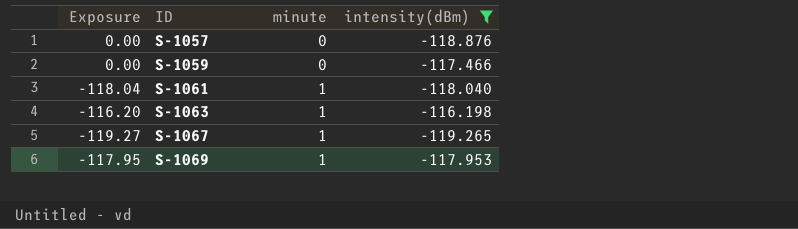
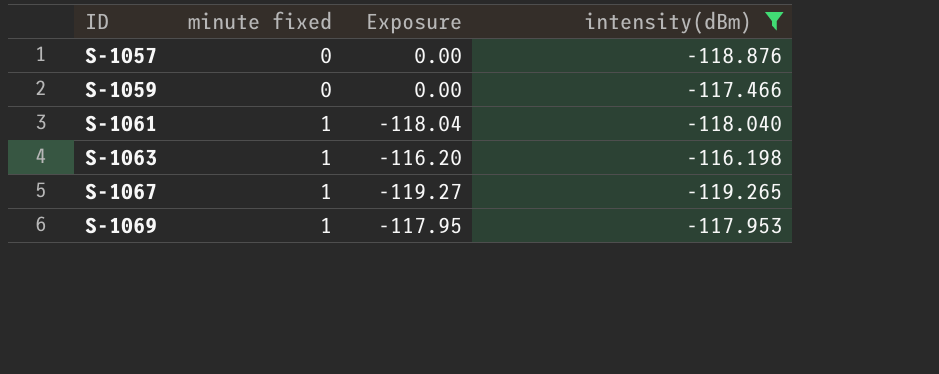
column name: minute -> minute fixed
column Exposure | position: 1 -> 3

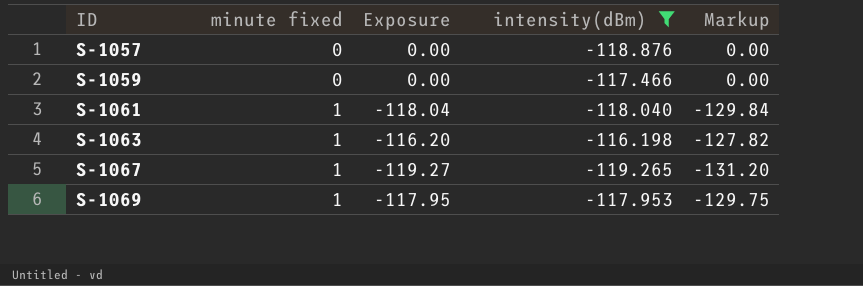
column Markup | formula: none -> [Exposure] * 1.1

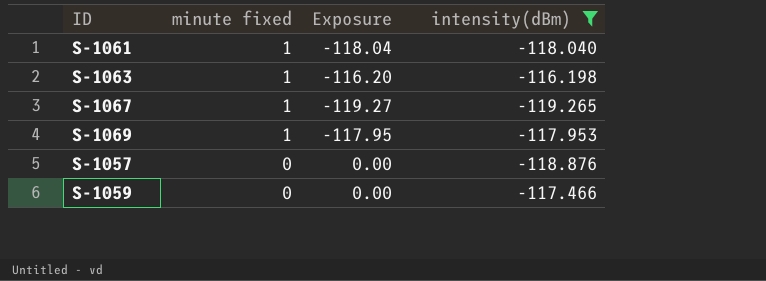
row order: ID ascending -> minute fixed descending
column Markup | formula: [Exposure] * 1.1 -> none

